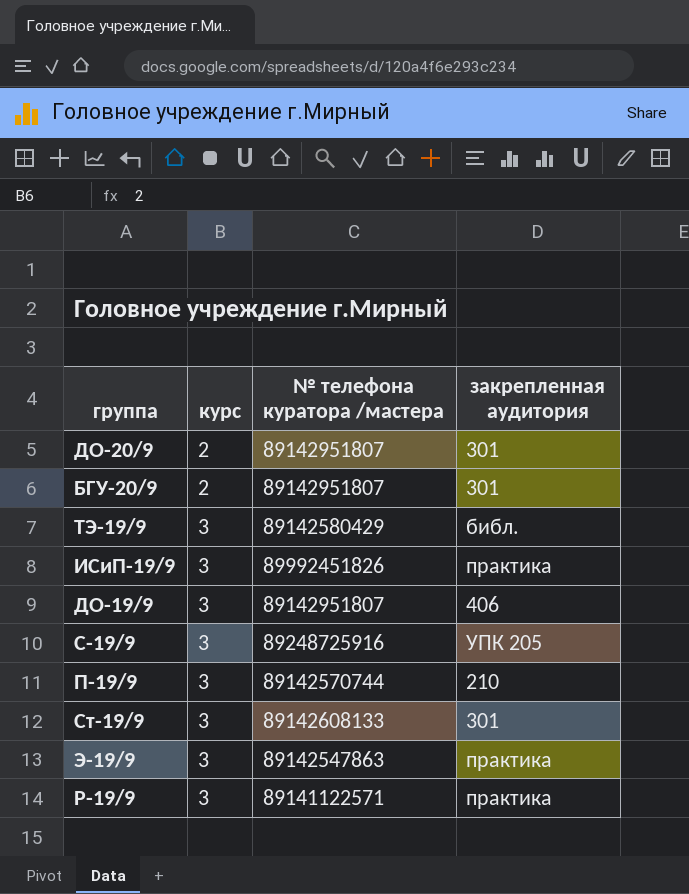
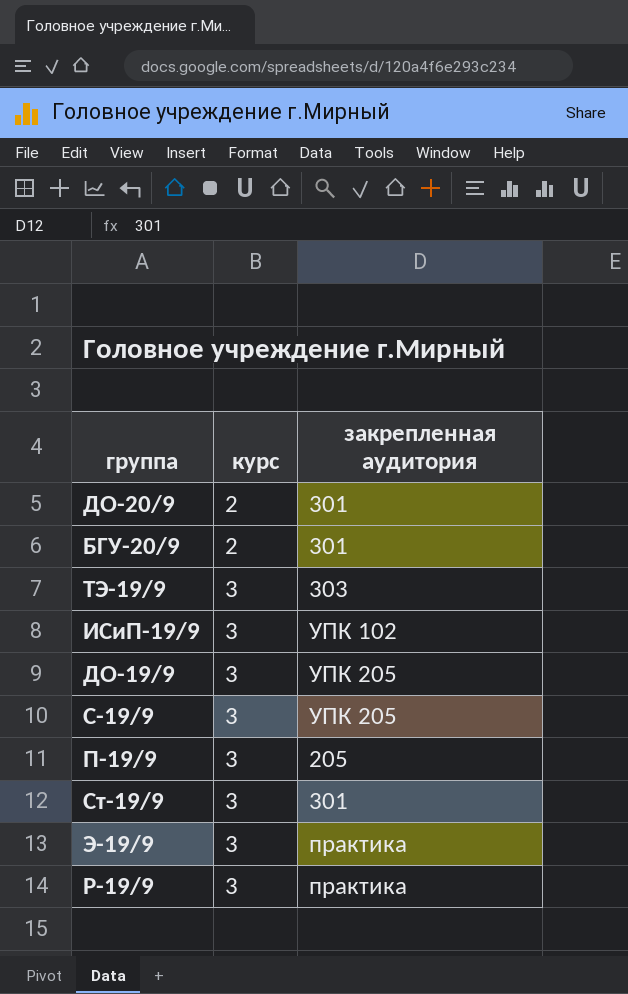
column № телефона куратора /мастера | position: 3 -> none
ТЭ-19/9 | закрепленная аудитория: библ. -> 303
ИСиП-19/9 | закрепленная аудитория: практика -> УПК 102
ДО-19/9 | закрепленная аудитория: 406 -> УПК 205
П-19/9 | закрепленная аудитория: 210 -> 205

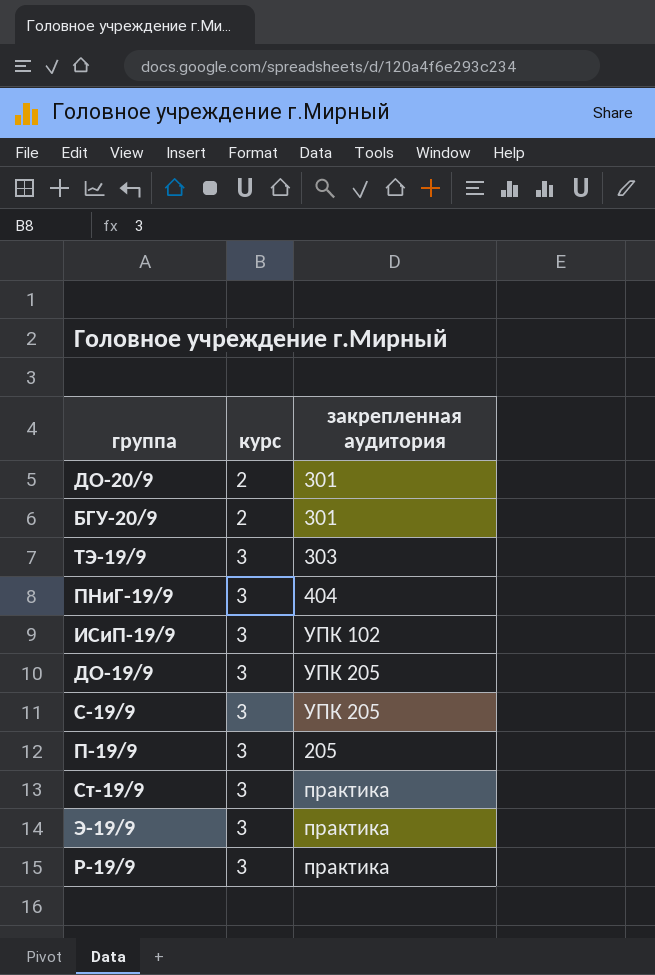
row ПНиГ-19/9: none -> 3 | 404
Ст-19/9 | закрепленная аудитория: 301 -> практика

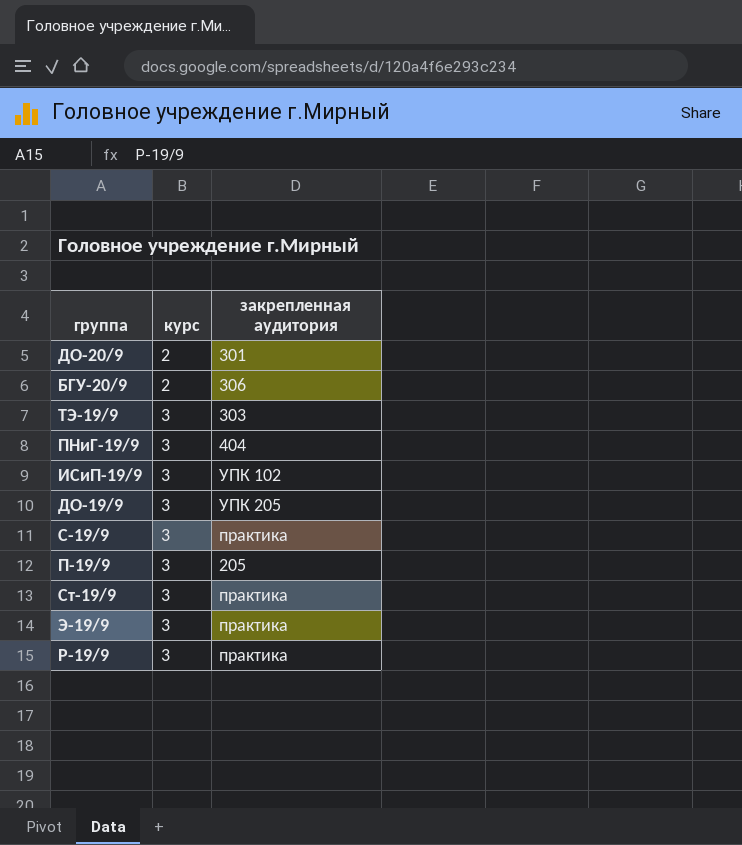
БГУ-20/9 | закрепленная аудитория: 301 -> 306
С-19/9 | закрепленная аудитория: УПК 205 -> практика

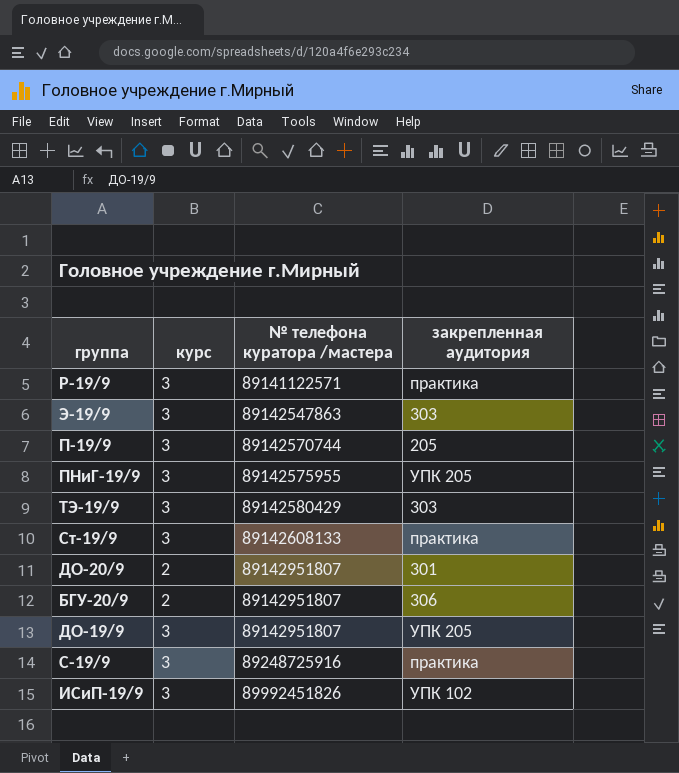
row order: курс ascending -> № телефона куратора /мастера ascending
column № телефона куратора /мастера | position: none -> 3
Э-19/9 | закрепленная аудитория: практика -> 303
ПНиГ-19/9 | закрепленная аудитория: 404 -> УПК 205

